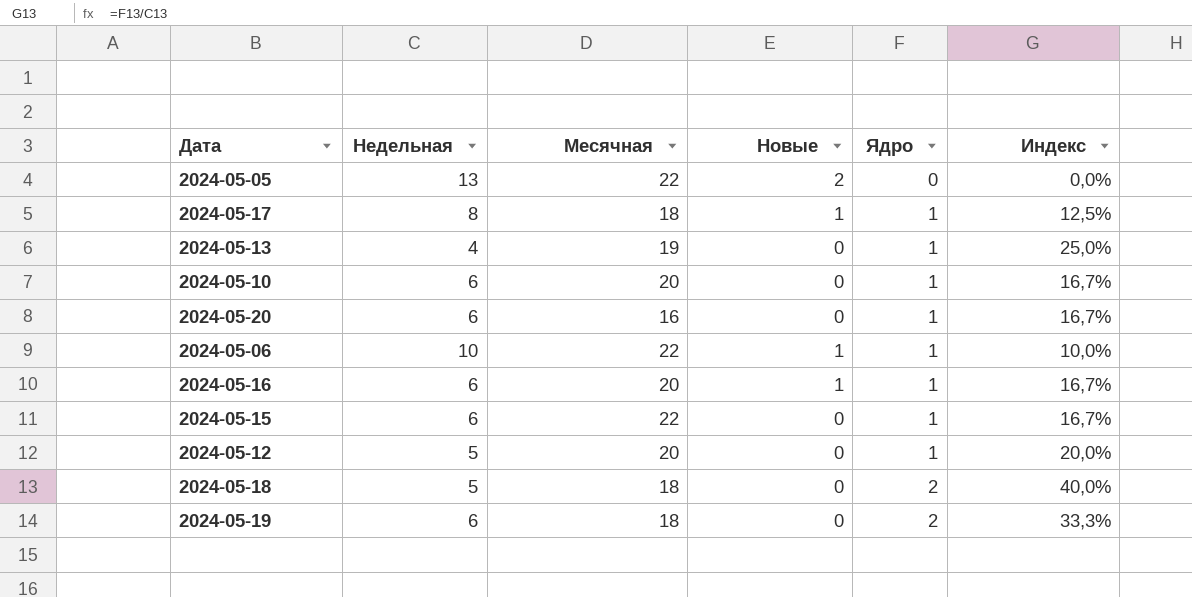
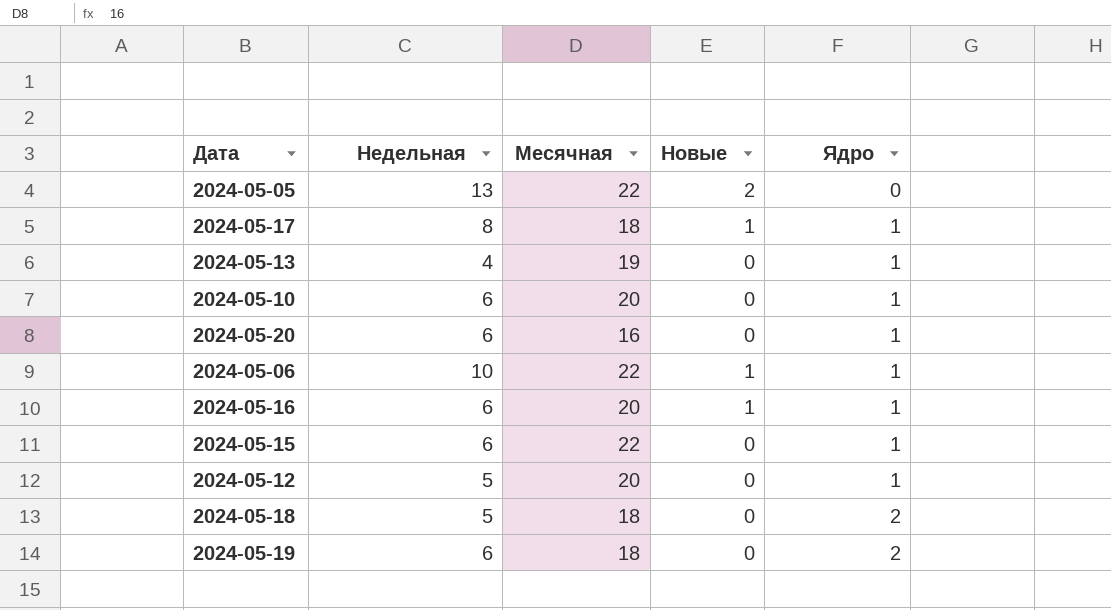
column Индекс | formula: [Ядро] / [Недельная] -> none

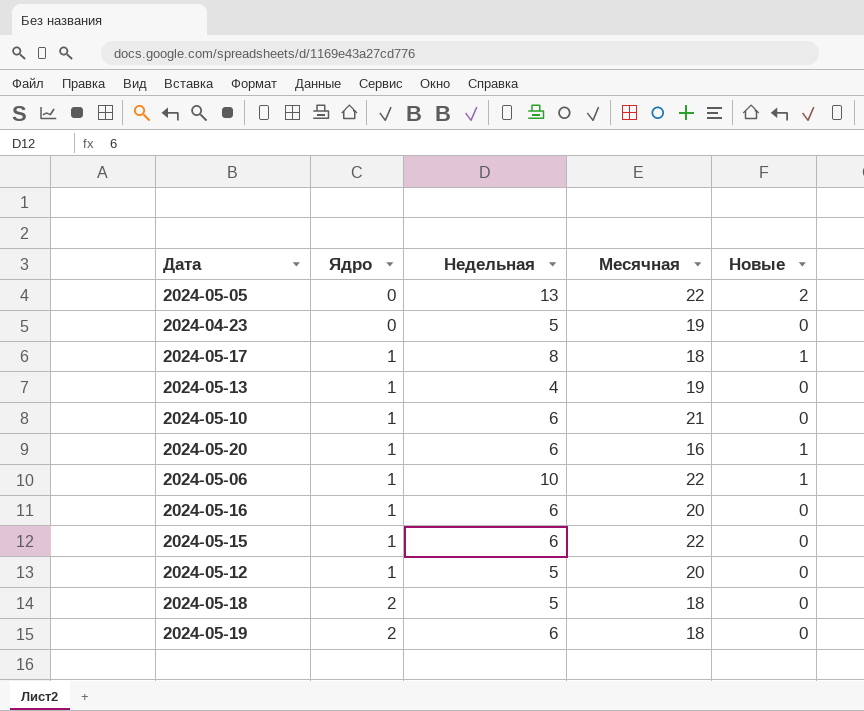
column Ядро | position: 5 -> 2
row 2024-04-23: none -> 0 | 5 | 19 | 0
2024-05-10 | Месячная: 20 -> 21
2024-05-20 | Новые: 0 -> 1
2024-05-16 | Новые: 1 -> 0

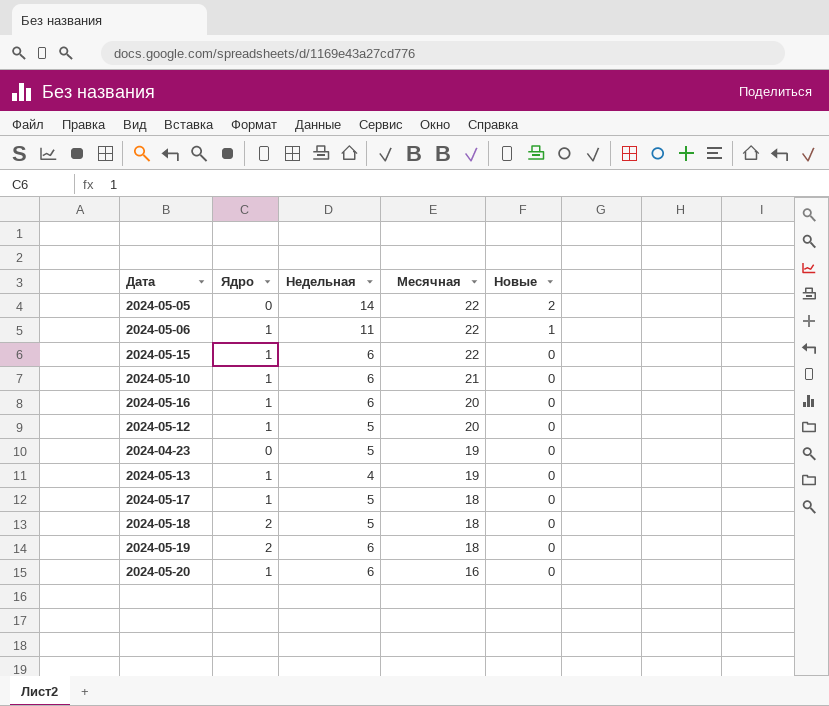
row order: Ядро ascending -> Месячная descending
2024-05-05 | Недельная: 13 -> 14
2024-05-06 | Недельная: 10 -> 11
2024-05-17 | Недельная: 8 -> 5
2024-05-17 | Новые: 1 -> 0
2024-05-20 | Новые: 1 -> 0

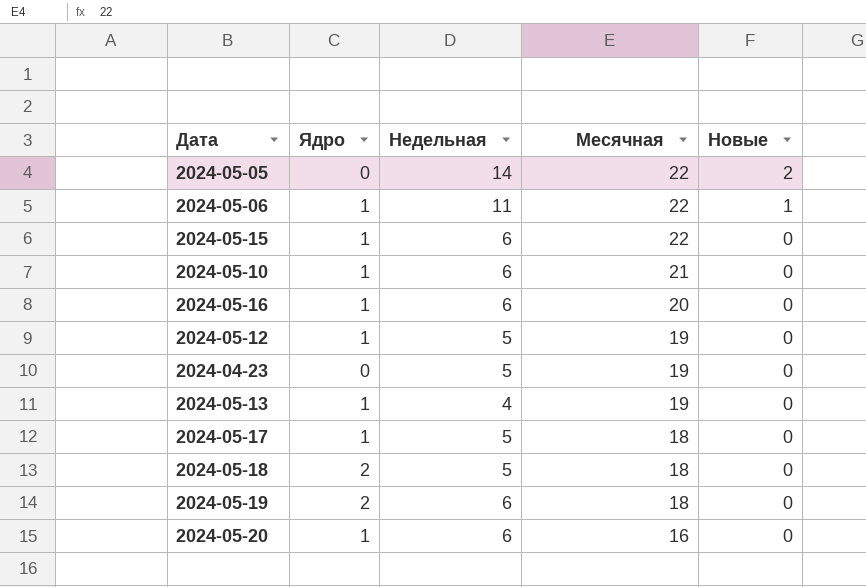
2024-05-12 | Месячная: 20 -> 19

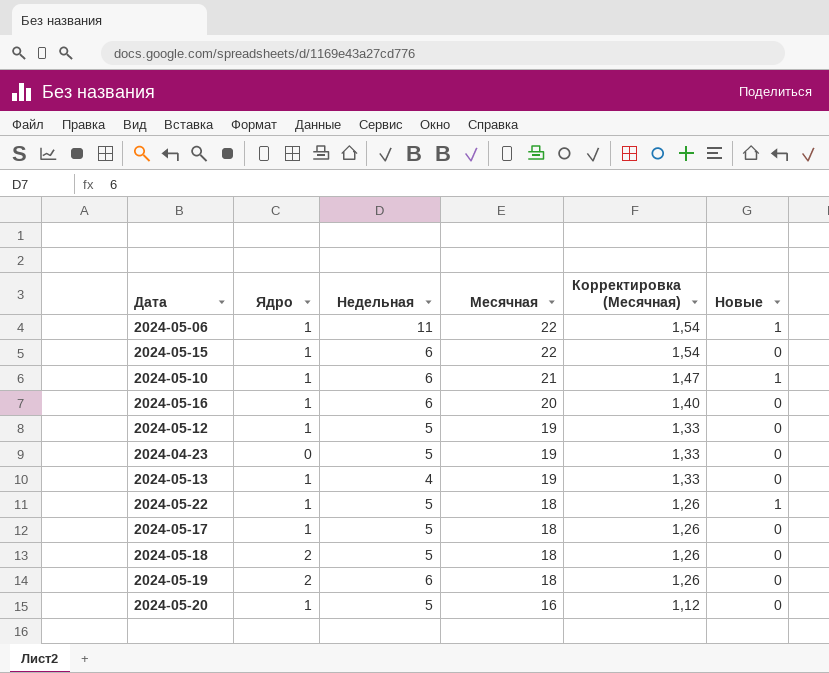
column Корректировка (Месячная) | formula: none -> [Месячная] * 0,07
row 2024-05-05: 0 | 14 | 22 | 2 -> none
2024-05-10 | Новые: 0 -> 1
row 2024-05-22: none -> 1 | 5 | 18 | 1,26 | 1
2024-05-20 | Недельная: 6 -> 5

